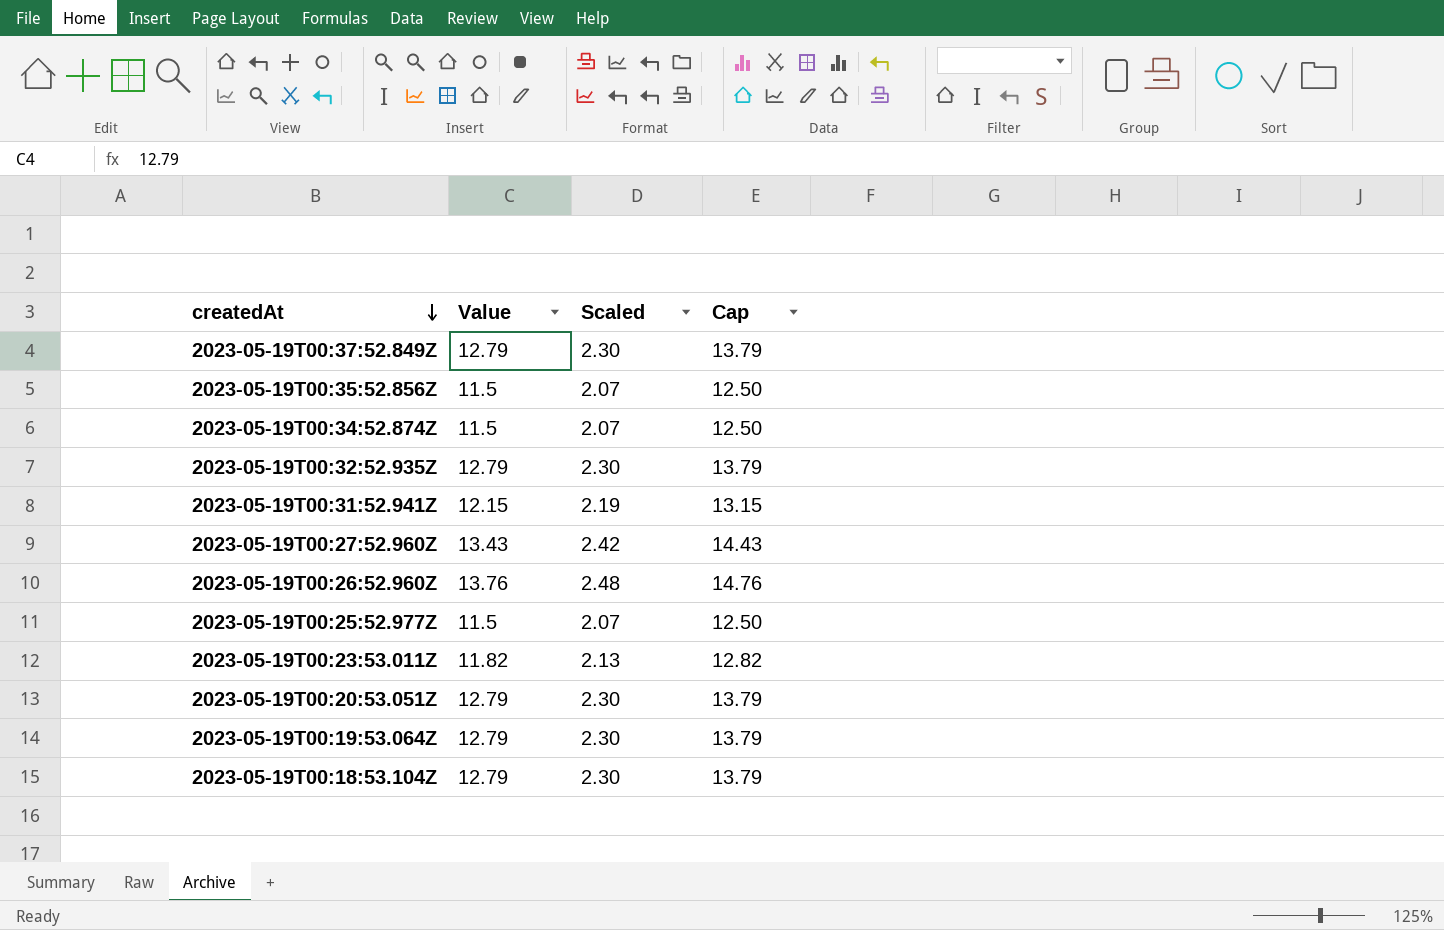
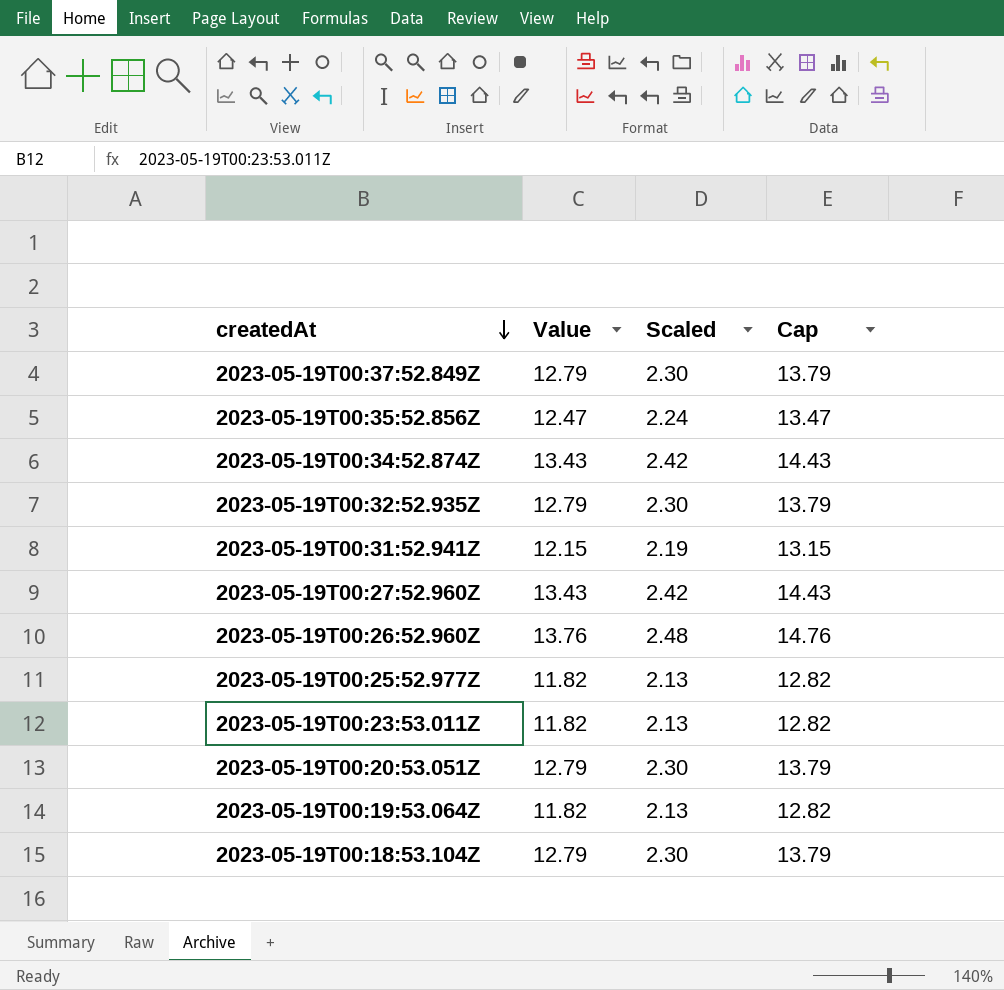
2023-05-19T00:35:52.856Z | Value: 11.5 -> 12.47
2023-05-19T00:35:52.856Z | Scaled: 2.07 -> 2.24
2023-05-19T00:35:52.856Z | Cap: 12.50 -> 13.47
2023-05-19T00:34:52.874Z | Value: 11.5 -> 13.43
2023-05-19T00:34:52.874Z | Scaled: 2.07 -> 2.42
2023-05-19T00:34:52.874Z | Cap: 12.50 -> 14.43
2023-05-19T00:25:52.977Z | Value: 11.5 -> 11.82
2023-05-19T00:25:52.977Z | Scaled: 2.07 -> 2.13
2023-05-19T00:25:52.977Z | Cap: 12.50 -> 12.82
2023-05-19T00:19:53.064Z | Value: 12.79 -> 11.82
2023-05-19T00:19:53.064Z | Scaled: 2.30 -> 2.13
2023-05-19T00:19:53.064Z | Cap: 13.79 -> 12.82

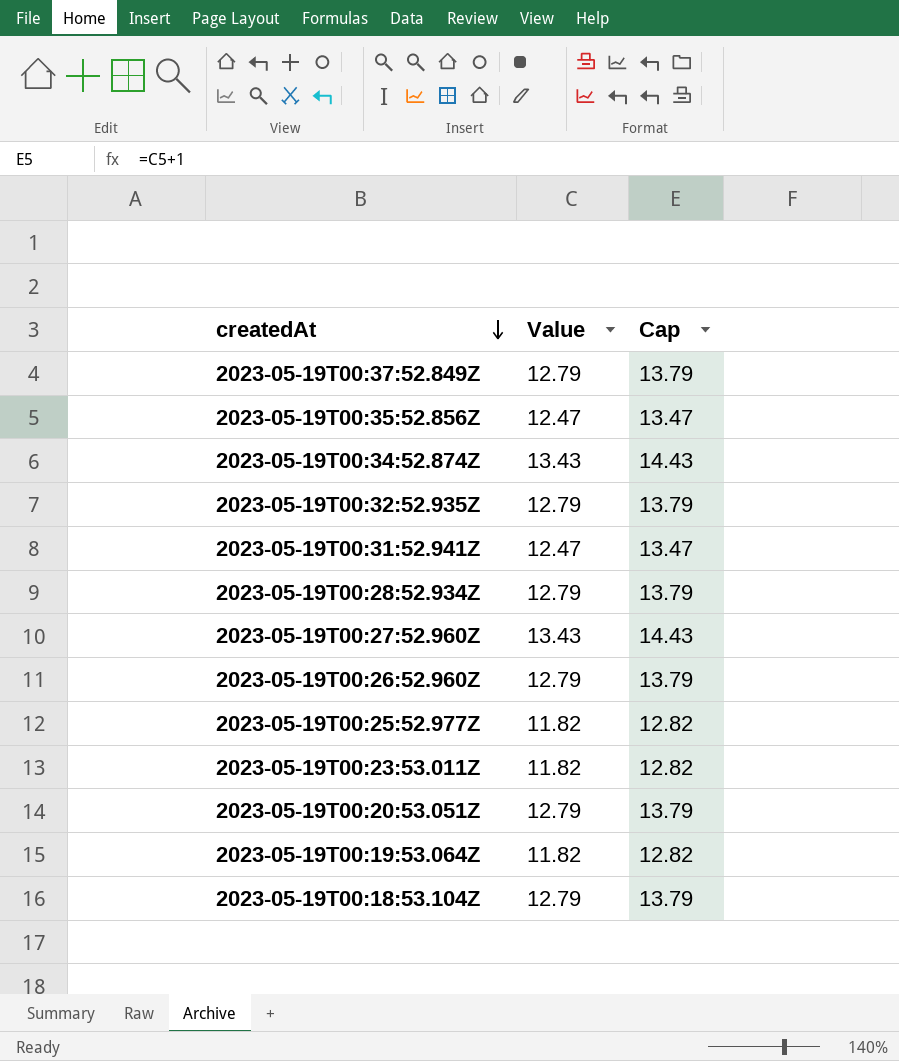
column Scaled | formula: [Value] * 0.18 -> none
2023-05-19T00:31:52.941Z | Value: 12.15 -> 12.47
2023-05-19T00:31:52.941Z | Cap: 13.15 -> 13.47
row 2023-05-19T00:28:52.934Z: none -> 12.79 | 13.79
2023-05-19T00:26:52.960Z | Value: 13.76 -> 12.79
2023-05-19T00:26:52.960Z | Cap: 14.76 -> 13.79

